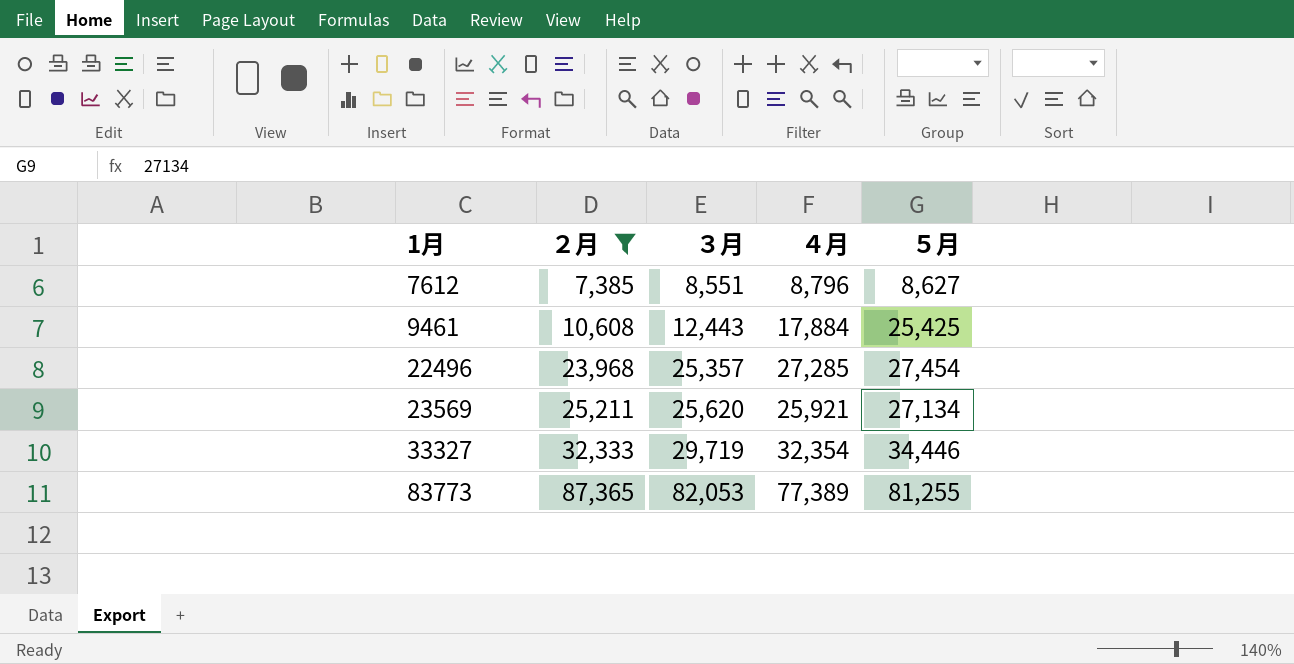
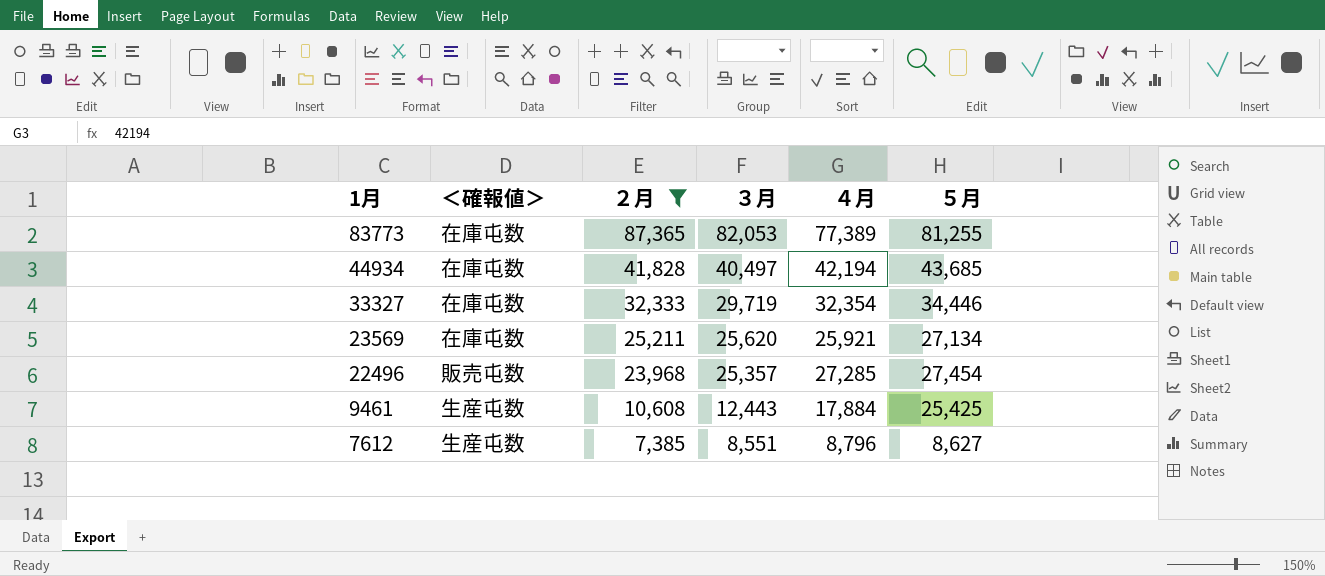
row order: 1月 ascending -> 1月 descending
column ＜確報値＞ | position: none -> 2
row 44934: none -> 在庫屯数 | 41,828 | 40,497 | 42,194 | 43,685

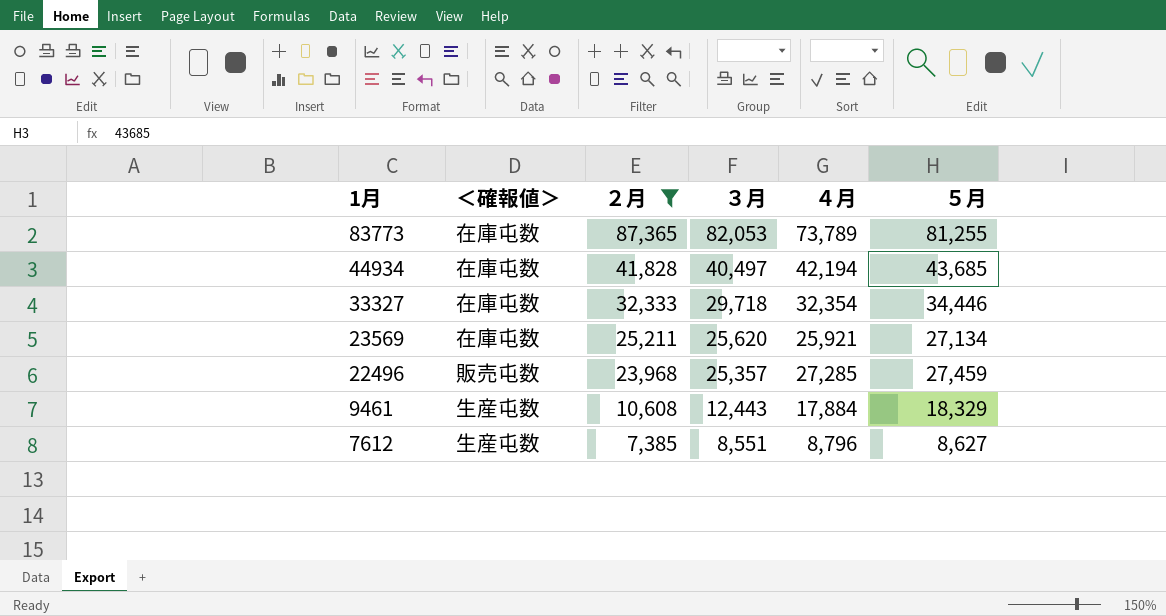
83773 | ４月: 77,389 -> 73,789
33327 | ３月: 29,719 -> 29,718
22496 | ５月: 27,454 -> 27,459
9461 | ５月: 25,425 -> 18,329

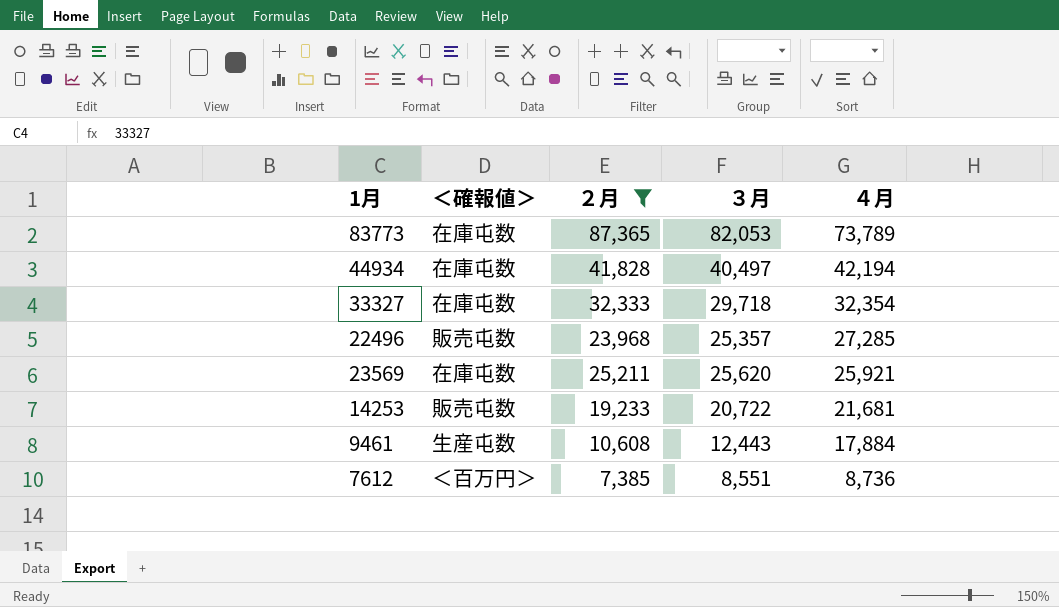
row order: 1月 descending -> ４月 descending
column ５月 | position: 6 -> none
row 14253: none -> 販売屯数 | 19,233 | 20,722 | 21,681
7612 | ＜確報値＞: 生産屯数 -> ＜百万円＞
7612 | ４月: 8,796 -> 8,736

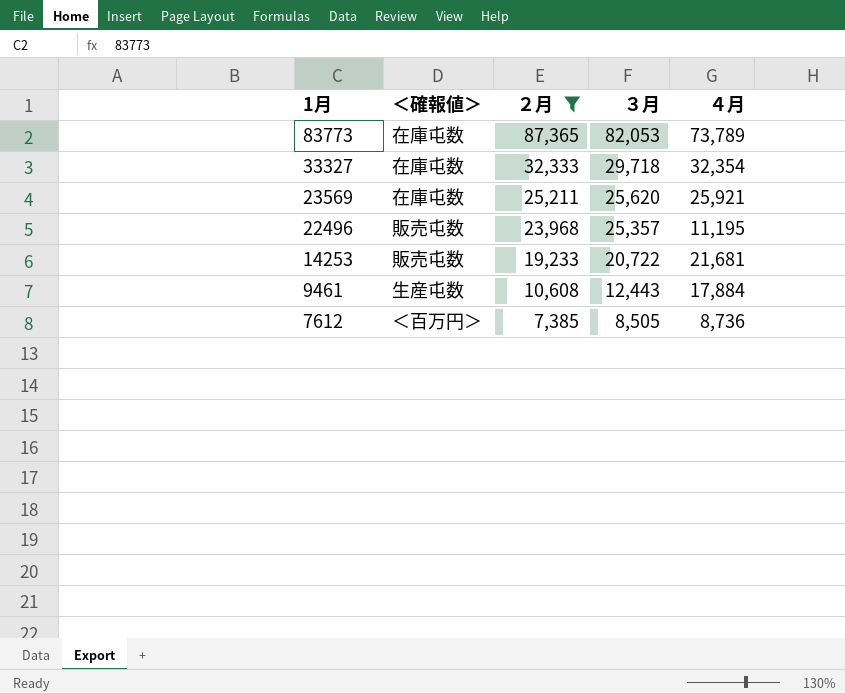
row order: ４月 descending -> 1月 descending
row 44934: 在庫屯数 | 41,828 | 40,497 | 42,194 -> none
22496 | ４月: 27,285 -> 11,195
7612 | ３月: 8,551 -> 8,505

